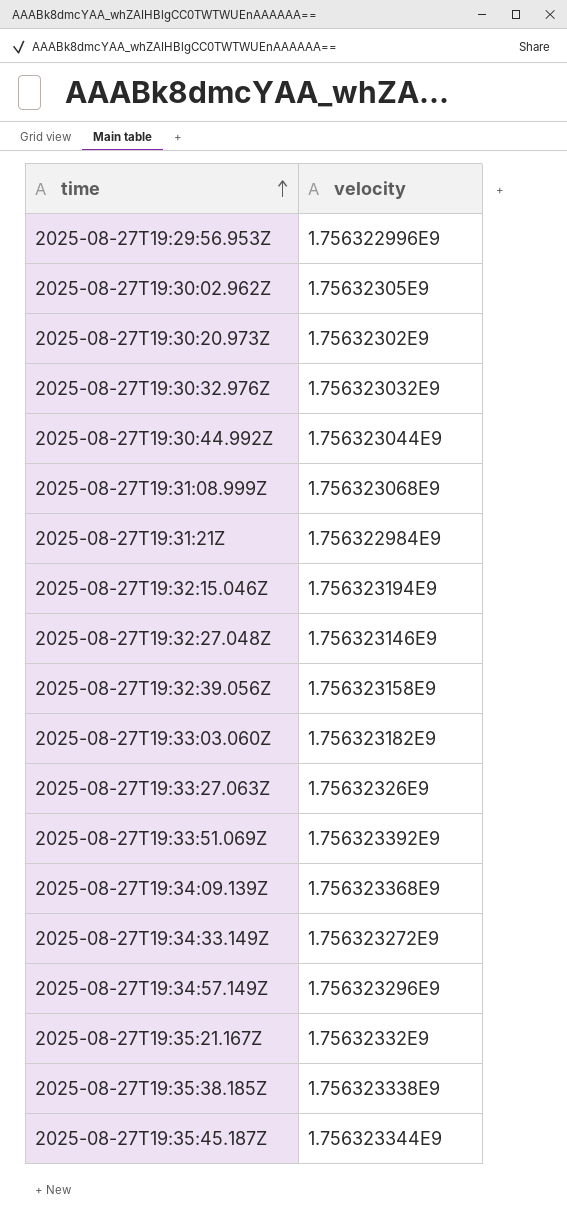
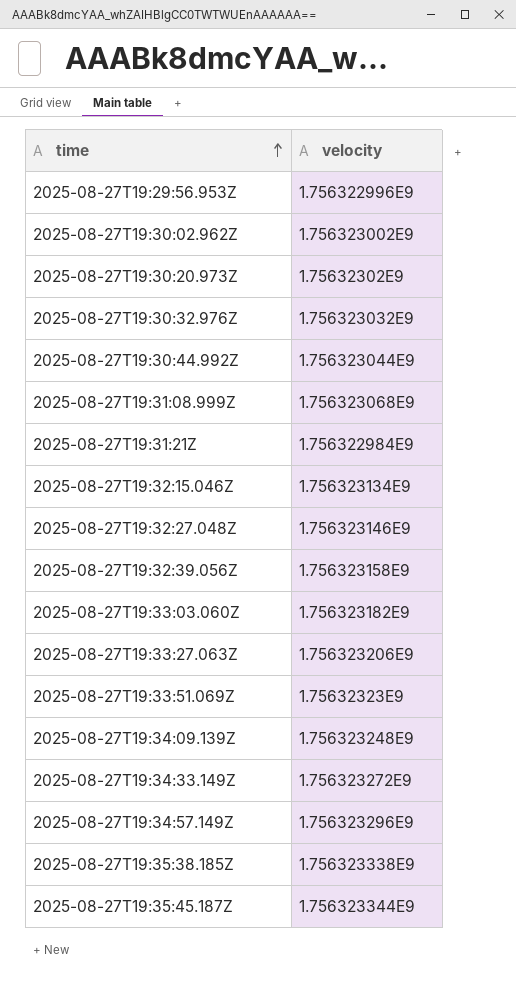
row 2025-08-27T19:35:21.167Z: 1.75632332E9 -> none
2025-08-27T19:30:02.962Z | velocity: 1.75632305E9 -> 1.756323002E9
2025-08-27T19:32:15.046Z | velocity: 1.756323194E9 -> 1.756323134E9
2025-08-27T19:33:27.063Z | velocity: 1.75632326E9 -> 1.756323206E9
2025-08-27T19:33:51.069Z | velocity: 1.756323392E9 -> 1.75632323E9
2025-08-27T19:34:09.139Z | velocity: 1.756323368E9 -> 1.756323248E9

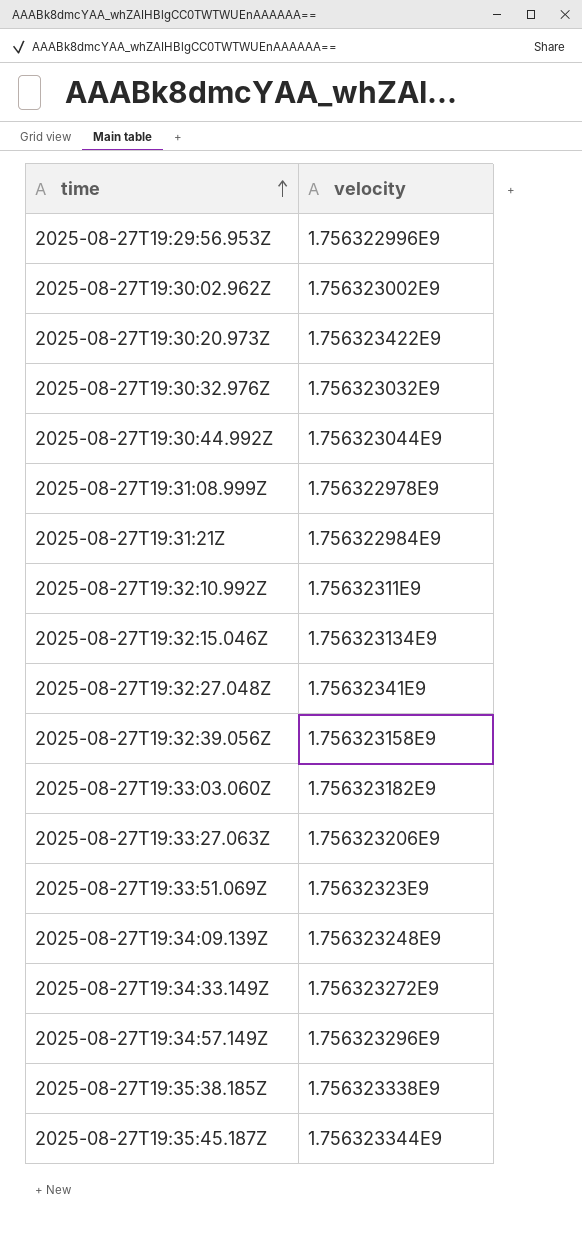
2025-08-27T19:30:20.973Z | velocity: 1.75632302E9 -> 1.756323422E9
2025-08-27T19:31:08.999Z | velocity: 1.756323068E9 -> 1.756322978E9
row 2025-08-27T19:32:10.992Z: none -> 1.75632311E9
2025-08-27T19:32:27.048Z | velocity: 1.756323146E9 -> 1.75632341E9

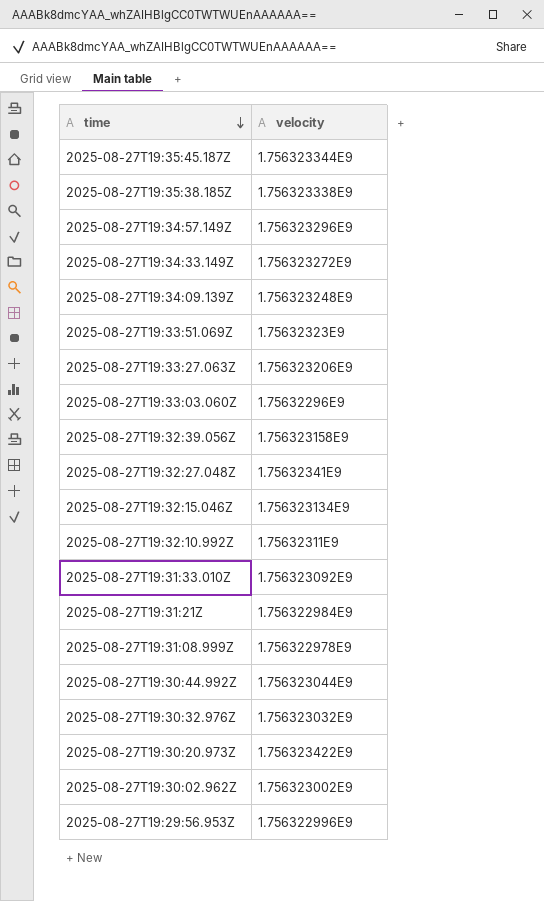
row order: time ascending -> time descending
2025-08-27T19:33:03.060Z | velocity: 1.756323182E9 -> 1.75632296E9
row 2025-08-27T19:31:33.010Z: none -> 1.756323092E9

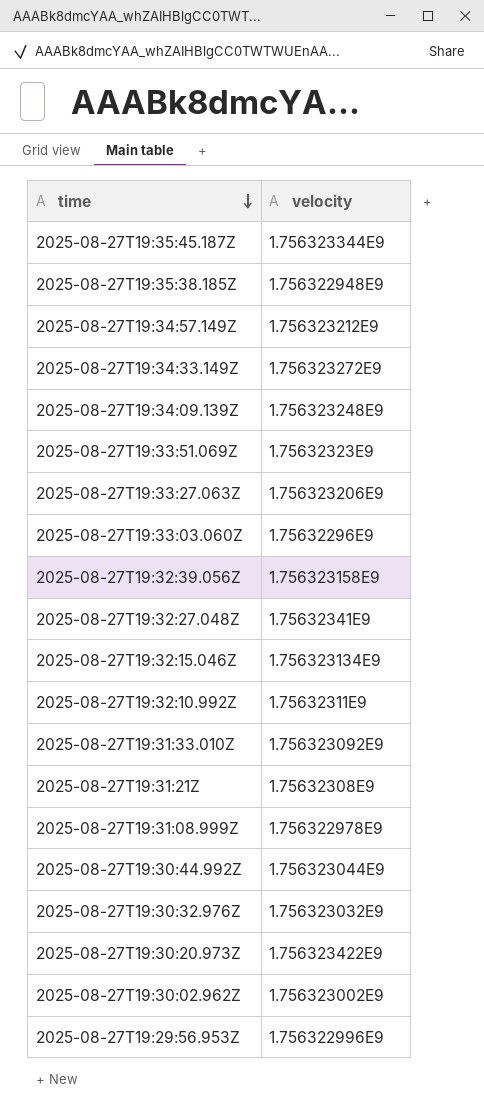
2025-08-27T19:35:38.185Z | velocity: 1.756323338E9 -> 1.756322948E9
2025-08-27T19:34:57.149Z | velocity: 1.756323296E9 -> 1.756323212E9
2025-08-27T19:31:21Z | velocity: 1.756322984E9 -> 1.75632308E9

